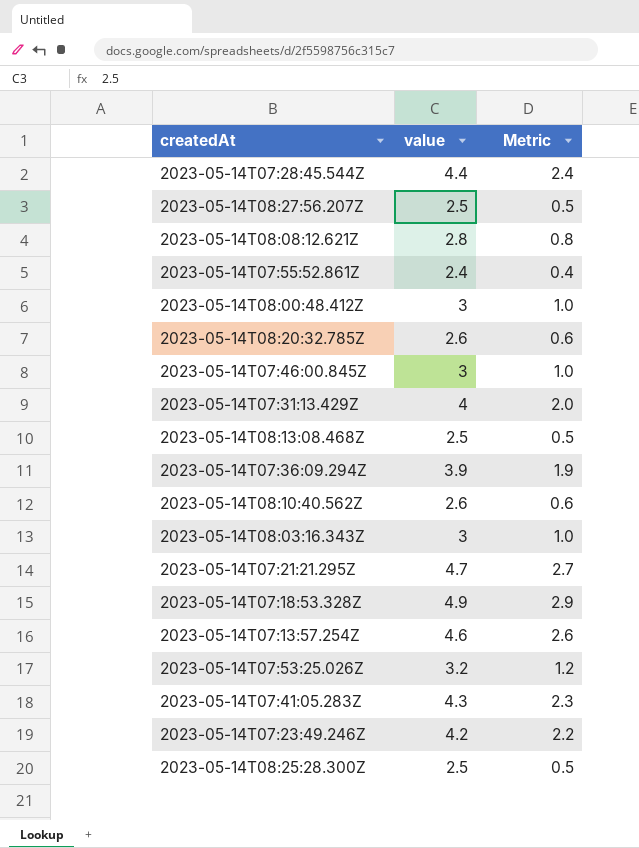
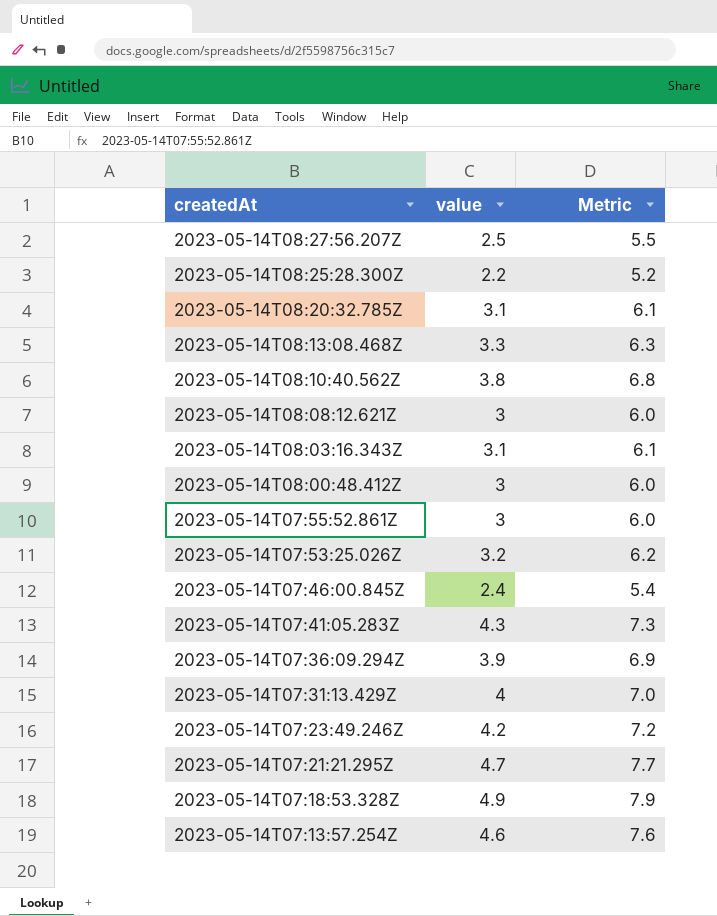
row order: none -> createdAt descending
column Metric | formula: [value] - 2 -> [value] + 3
row 2023-05-14T07:28:45.544Z: 4.4 | 2.4 -> none
2023-05-14T08:25:28.300Z | value: 2.5 -> 2.2
2023-05-14T08:20:32.785Z | value: 2.6 -> 3.1
2023-05-14T08:13:08.468Z | value: 2.5 -> 3.3
2023-05-14T08:10:40.562Z | value: 2.6 -> 3.8
2023-05-14T08:08:12.621Z | value: 2.8 -> 3
2023-05-14T08:03:16.343Z | value: 3 -> 3.1
2023-05-14T07:55:52.861Z | value: 2.4 -> 3
2023-05-14T07:46:00.845Z | value: 3 -> 2.4

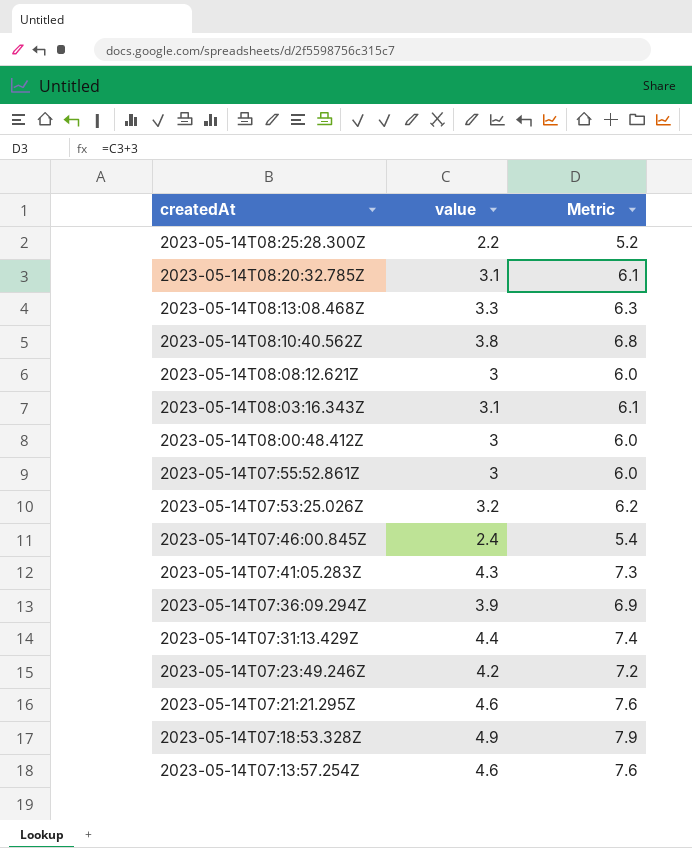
row 2023-05-14T08:27:56.207Z: 2.5 | 5.5 -> none
2023-05-14T07:31:13.429Z | value: 4 -> 4.4
2023-05-14T07:31:13.429Z | Metric: 7.0 -> 7.4
2023-05-14T07:21:21.295Z | value: 4.7 -> 4.6
2023-05-14T07:21:21.295Z | Metric: 7.7 -> 7.6

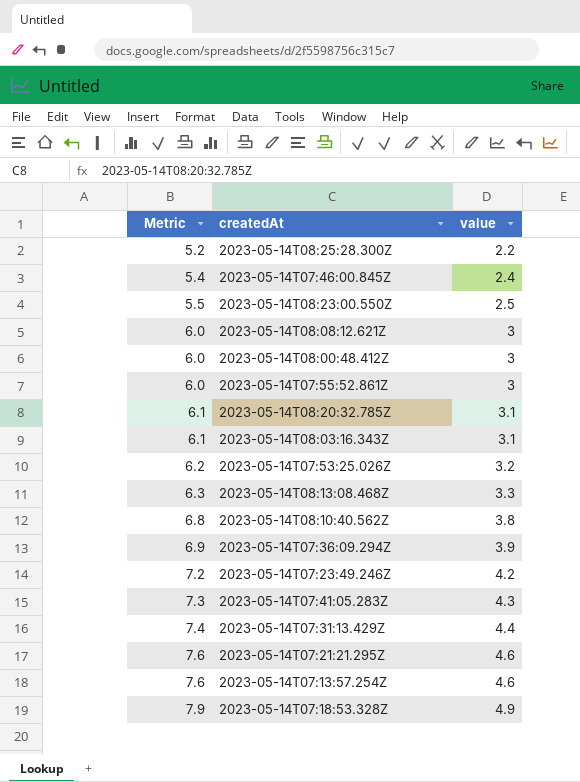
row order: createdAt descending -> Metric ascending
column Metric | position: 3 -> 1
row 2023-05-14T08:23:00.550Z: none -> 5.5 | 2.5

